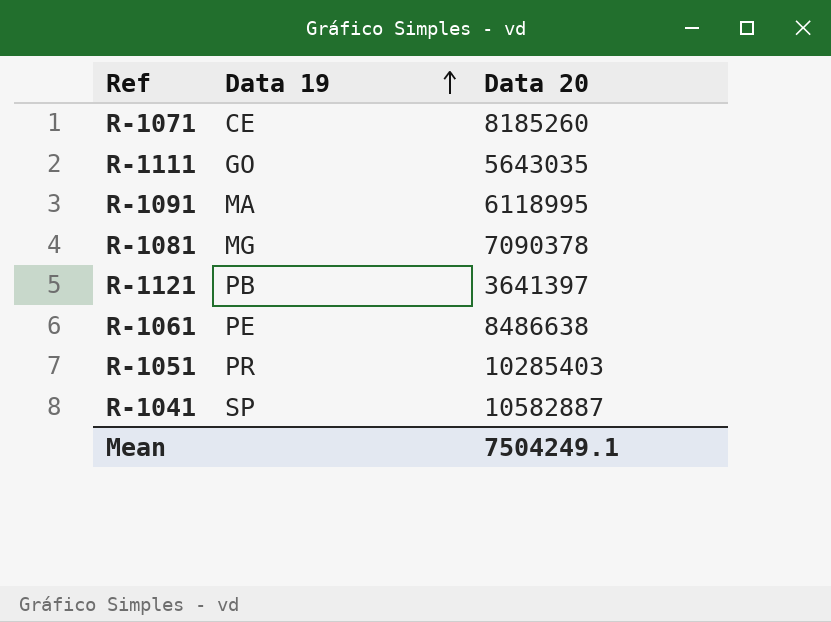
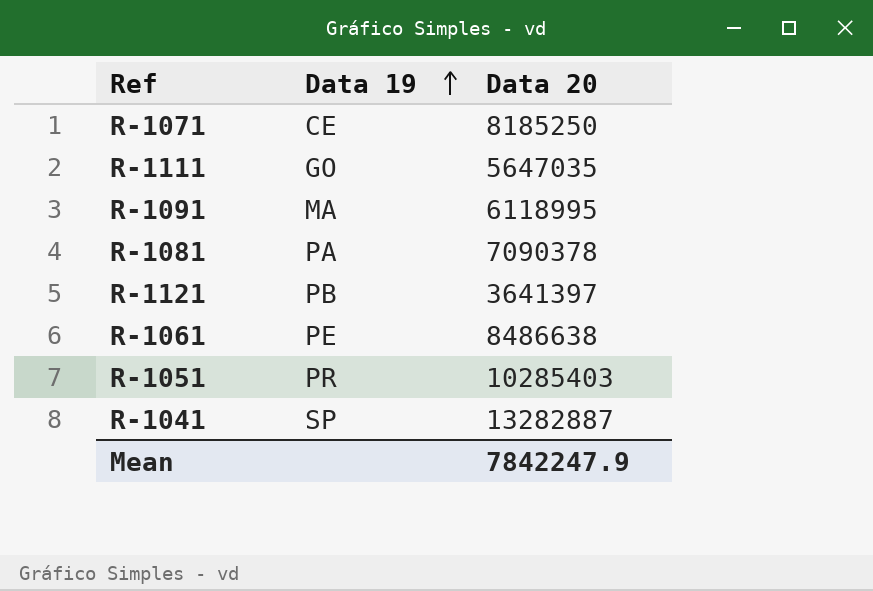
R-1071 | Data 20: 8185260 -> 8185250
R-1111 | Data 20: 5643035 -> 5647035
R-1081 | Data 19: MG -> PA
R-1041 | Data 20: 10582887 -> 13282887
Mean | Data 20: 7504249.1 -> 7842247.9

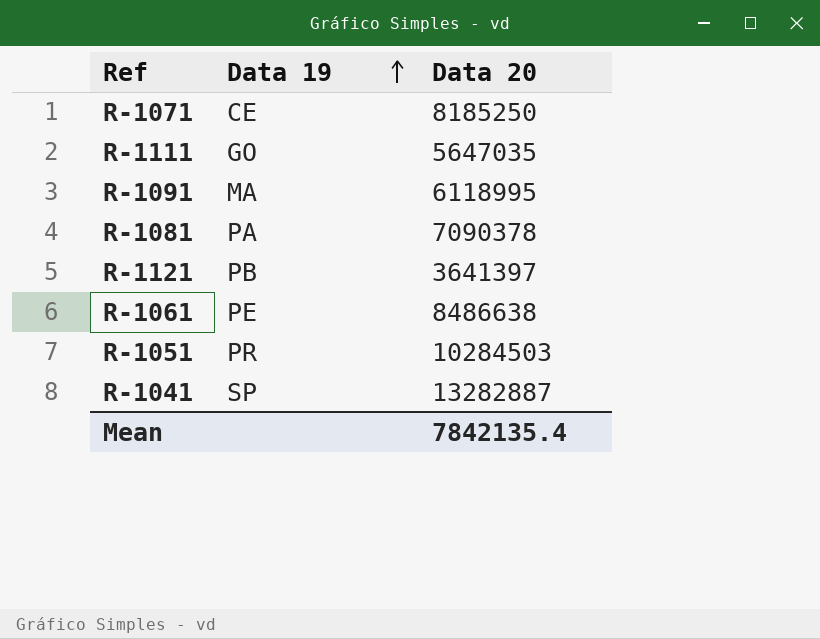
R-1051 | Data 20: 10285403 -> 10284503
Mean | Data 20: 7842247.9 -> 7842135.4

